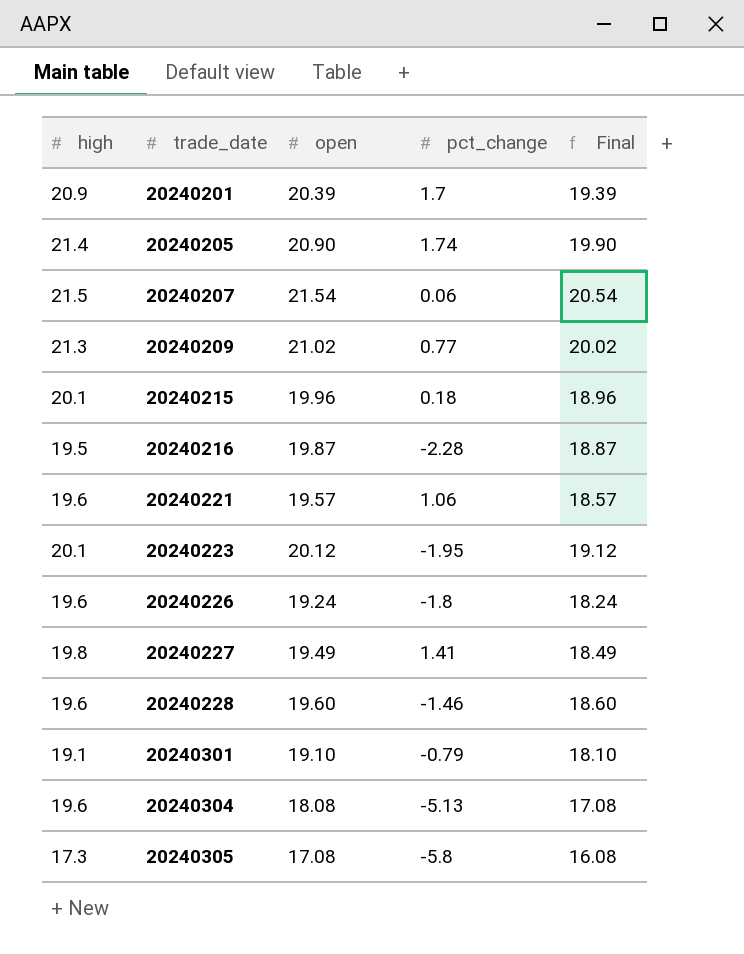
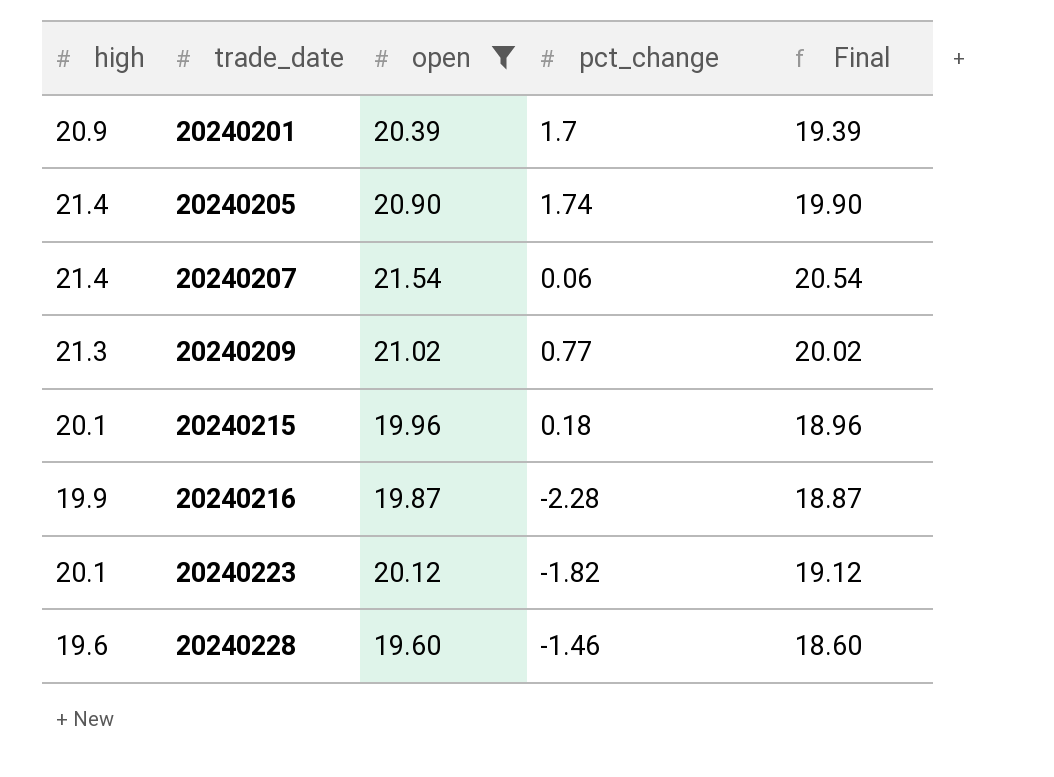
filter: none -> open >= 19.60
20240207 | high: 21.5 -> 21.4
20240216 | high: 19.5 -> 19.9
20240223 | pct_change: -1.95 -> -1.82

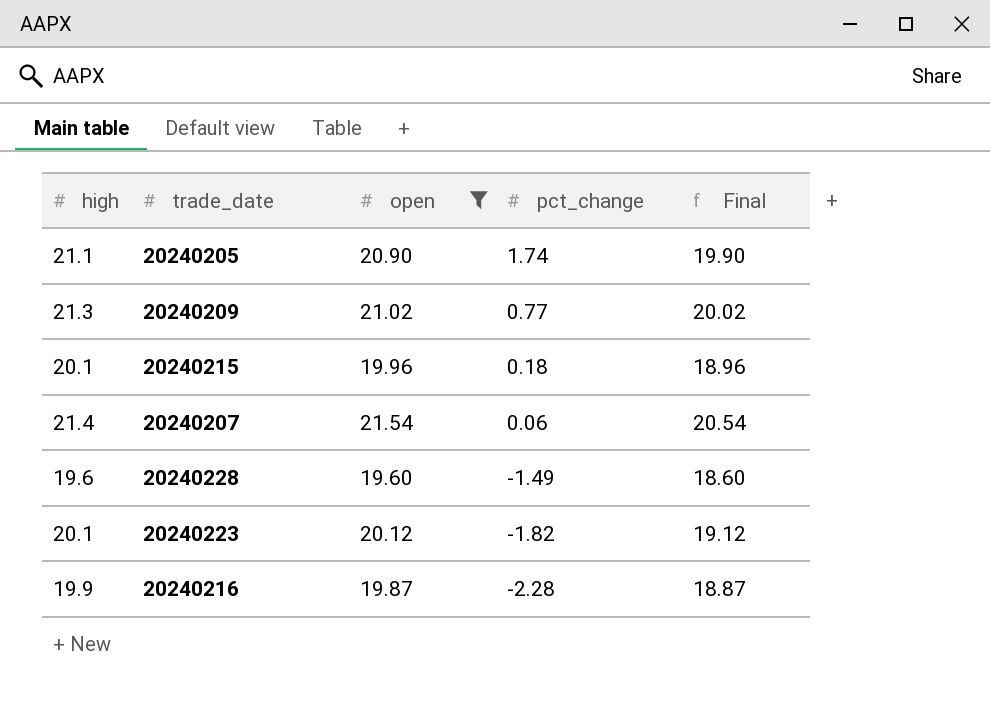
row order: trade_date ascending -> pct_change descending
row 20240201: 20.9 | 20.39 | 1.7 | 19.39 -> none
20240205 | high: 21.4 -> 21.1
20240228 | pct_change: -1.46 -> -1.49

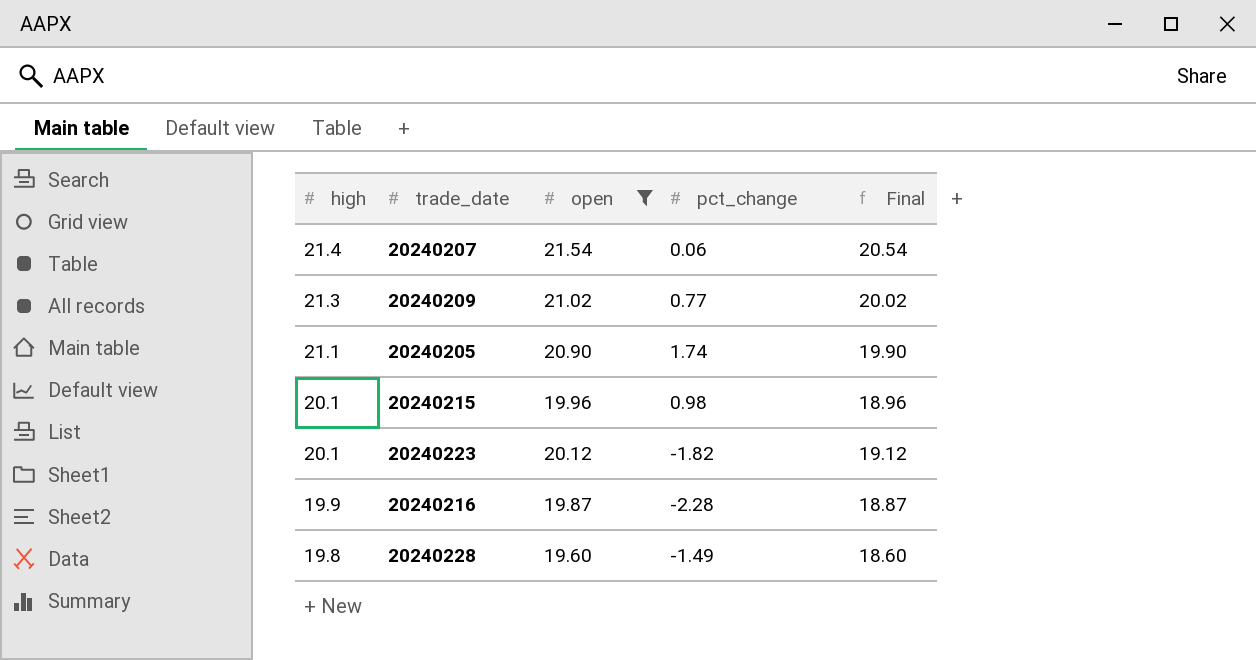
row order: pct_change descending -> high descending
20240215 | pct_change: 0.18 -> 0.98
20240228 | high: 19.6 -> 19.8

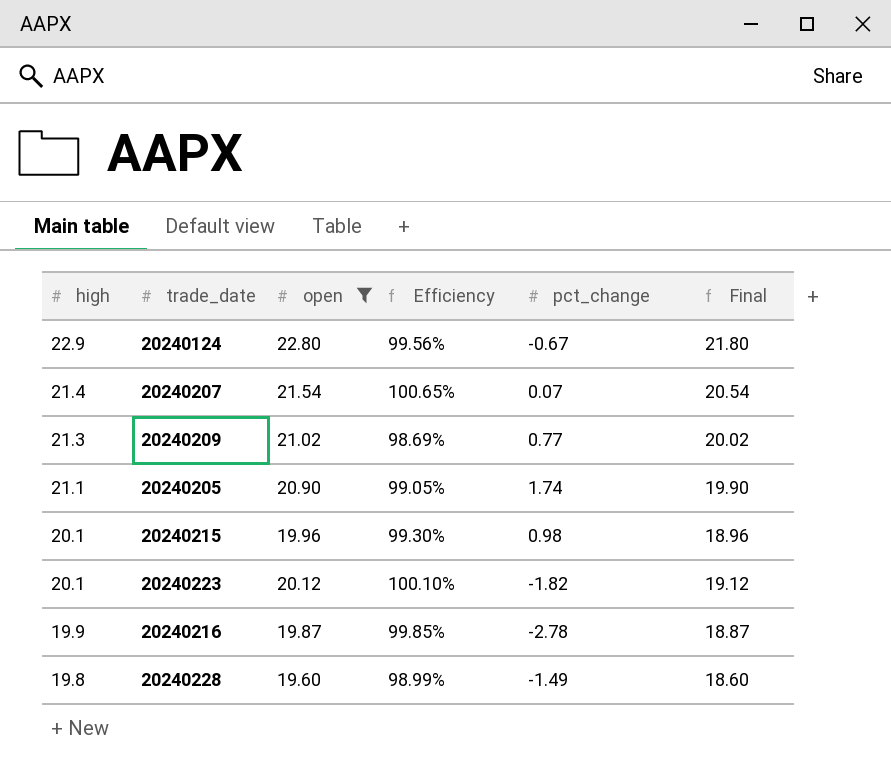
column Efficiency | formula: none -> [open] / [high]
row 20240124: none -> 22.9 | 22.80 | 99.56% | -0.67 | 21.80
20240207 | pct_change: 0.06 -> 0.07
20240216 | pct_change: -2.28 -> -2.78

